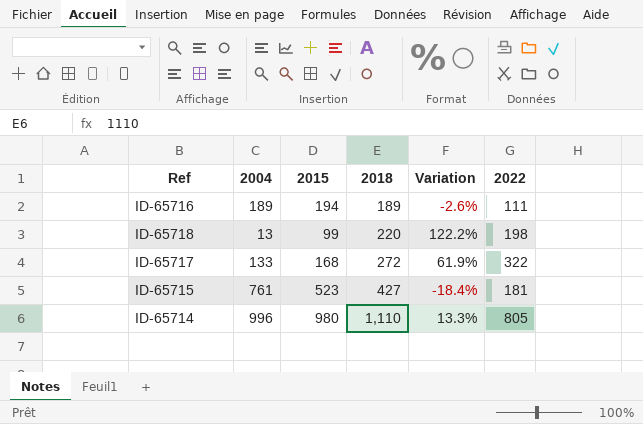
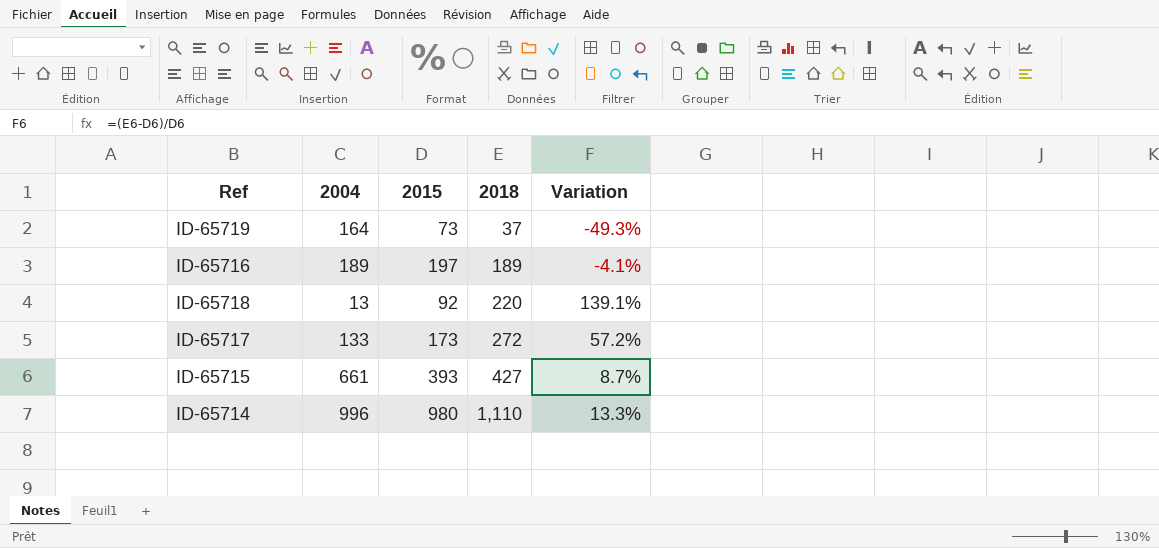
column 2022 | position: 6 -> none
row ID-65719: none -> 164 | 73 | 37 | -49.3%
ID-65716 | 2015: 194 -> 197
ID-65716 | Variation: -2.6% -> -4.1%
ID-65718 | 2015: 99 -> 92
ID-65718 | Variation: 122.2% -> 139.1%
ID-65717 | 2015: 168 -> 173
ID-65717 | Variation: 61.9% -> 57.2%
ID-65715 | 2004: 761 -> 661
ID-65715 | 2015: 523 -> 393
ID-65715 | Variation: -18.4% -> 8.7%

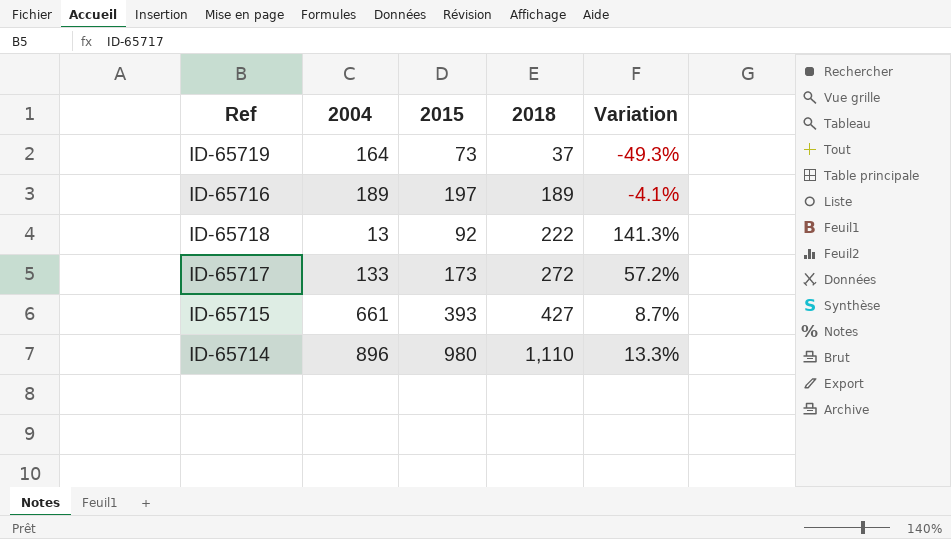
ID-65718 | 2018: 220 -> 222
ID-65718 | Variation: 139.1% -> 141.3%
ID-65714 | 2004: 996 -> 896

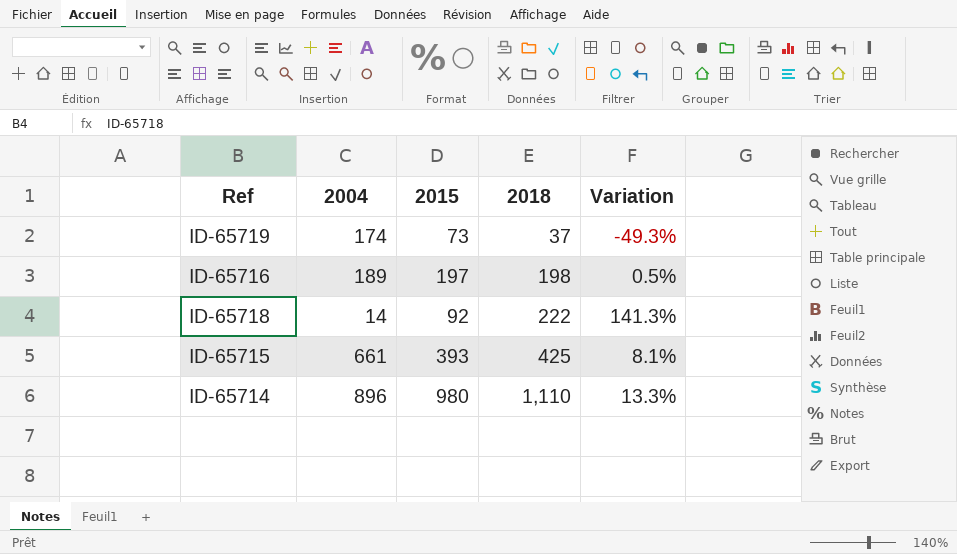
row ID-65717: 133 | 173 | 272 | 57.2% -> none
ID-65719 | 2004: 164 -> 174
ID-65716 | 2018: 189 -> 198
ID-65716 | Variation: -4.1% -> 0.5%
ID-65718 | 2004: 13 -> 14
ID-65715 | 2018: 427 -> 425
ID-65715 | Variation: 8.7% -> 8.1%

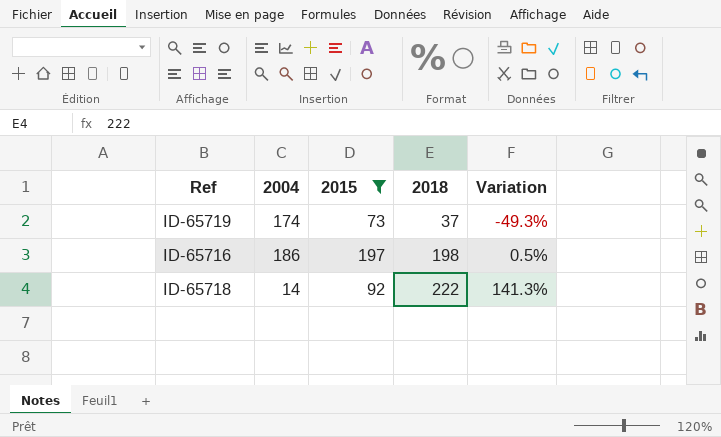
filter: none -> 2015 <= 197
ID-65716 | 2004: 189 -> 186

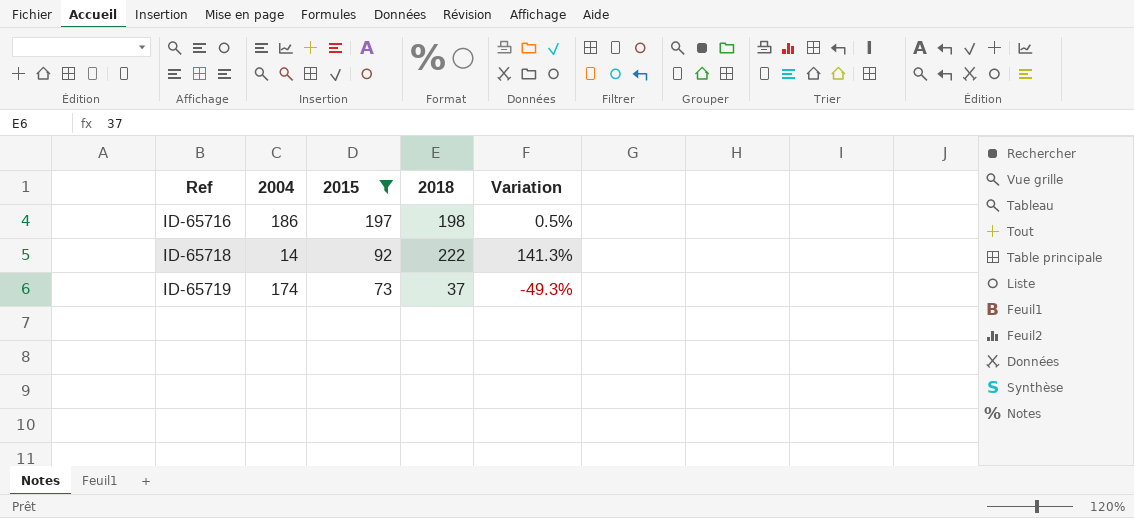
row order: 2018 ascending -> Ref ascending

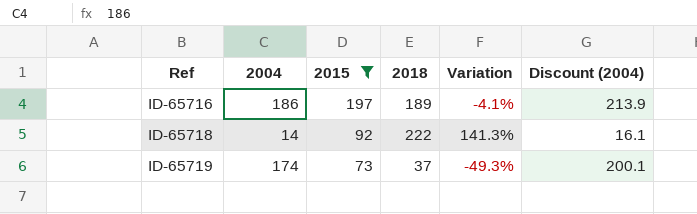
column Discount (2004) | formula: none -> [2004] * 1.15
ID-65716 | 2018: 198 -> 189
ID-65716 | Variation: 0.5% -> -4.1%

